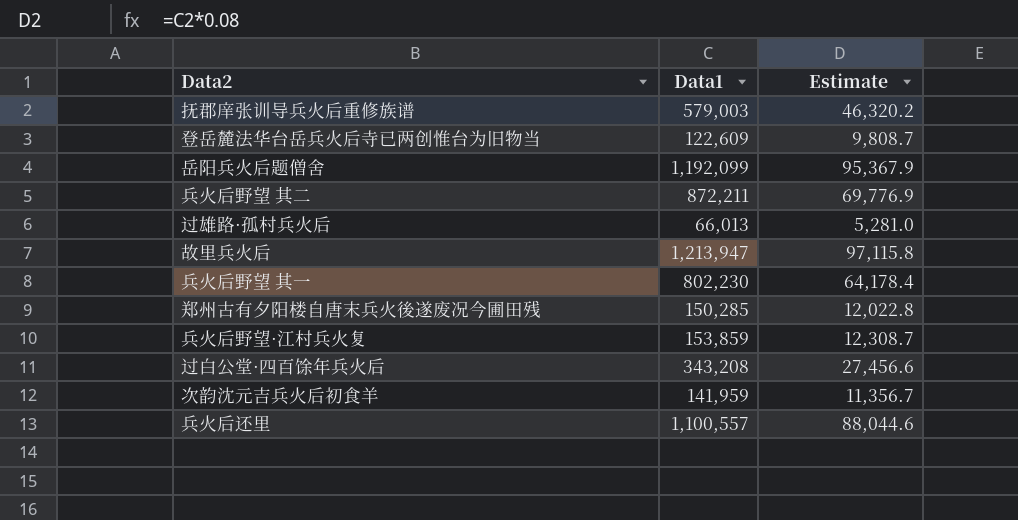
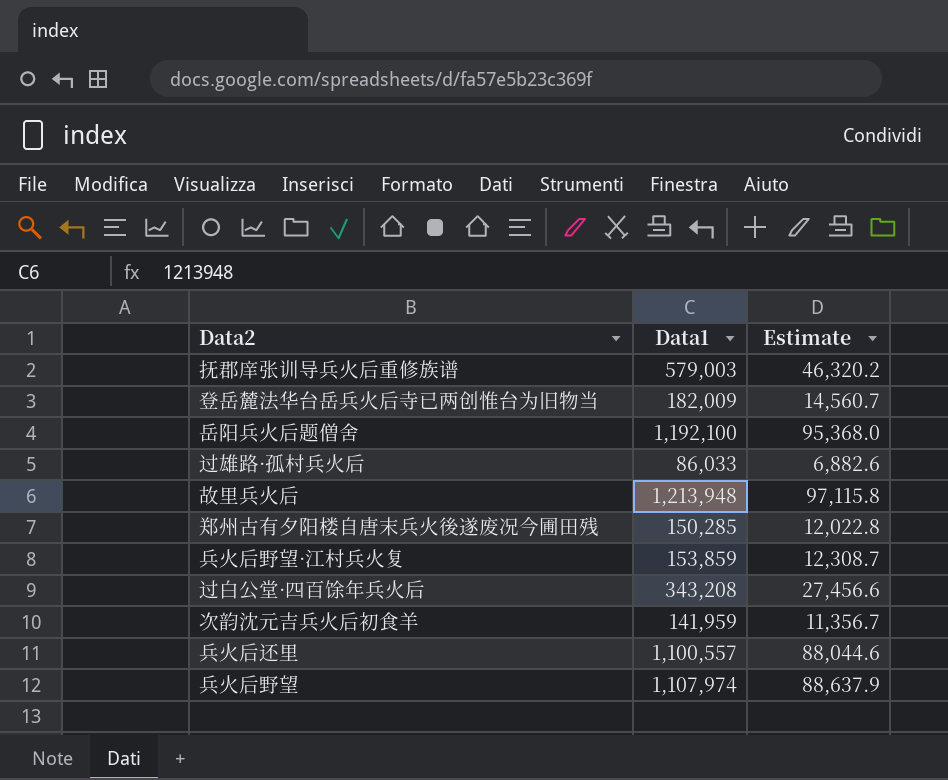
row 兵火后野望 其二: 872,211 | 69,776.9 -> none
row 兵火后野望 其一: 802,230 | 64,178.4 -> none
登岳麓法华台岳兵火后寺已两创惟台为旧物当 | Data1: 122,609 -> 182,009
登岳麓法华台岳兵火后寺已两创惟台为旧物当 | Estimate: 9,808.7 -> 14,560.7
岳阳兵火后题僧舍 | Data1: 1,192,099 -> 1,192,100
岳阳兵火后题僧舍 | Estimate: 95,367.9 -> 95,368.0
过雄路·孤村兵火后 | Data1: 66,013 -> 86,033
过雄路·孤村兵火后 | Estimate: 5,281.0 -> 6,882.6
故里兵火后 | Data1: 1,213,947 -> 1,213,948
row 兵火后野望: none -> 1,107,974 | 88,637.9

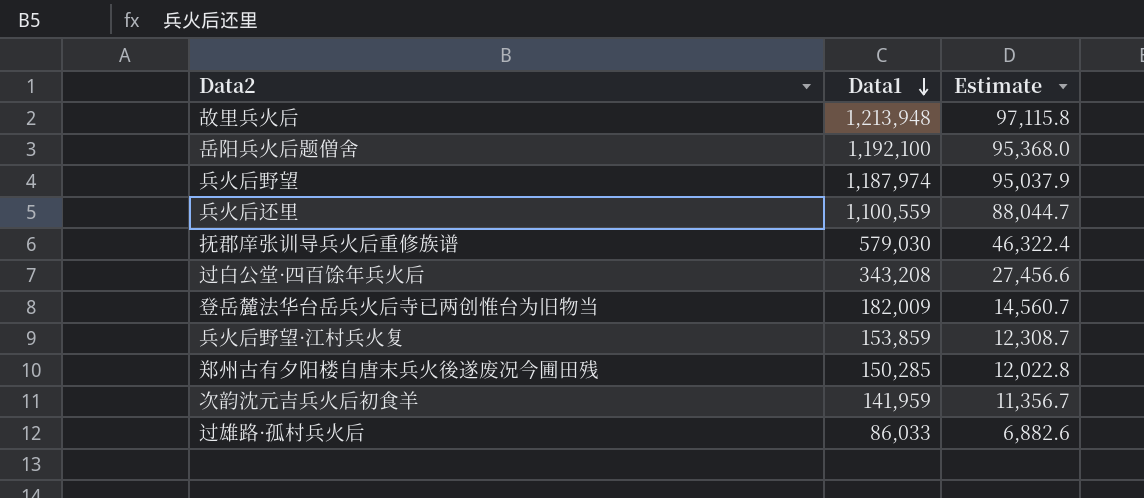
row order: none -> Data1 descending
兵火后野望 | Data1: 1,107,974 -> 1,187,974
兵火后野望 | Estimate: 88,637.9 -> 95,037.9
兵火后还里 | Data1: 1,100,557 -> 1,100,559
兵火后还里 | Estimate: 88,044.6 -> 88,044.7
抚郡庠张训导兵火后重修族谱 | Data1: 579,003 -> 579,030
抚郡庠张训导兵火后重修族谱 | Estimate: 46,320.2 -> 46,322.4

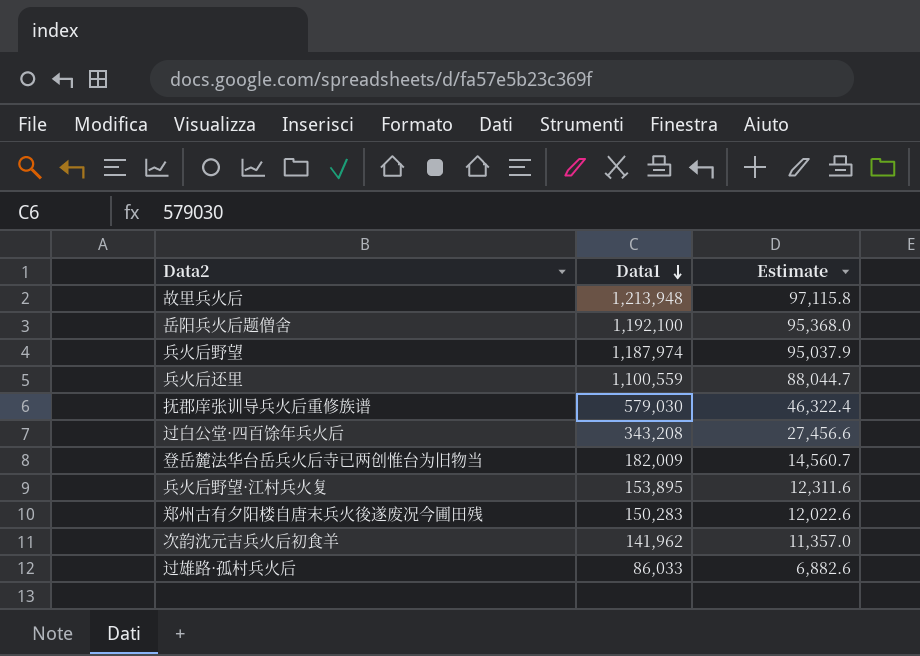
兵火后野望·江村兵火复 | Data1: 153,859 -> 153,895
兵火后野望·江村兵火复 | Estimate: 12,308.7 -> 12,311.6
郑州古有夕阳楼自唐末兵火後遂废况今圃田残 | Data1: 150,285 -> 150,283
郑州古有夕阳楼自唐末兵火後遂废况今圃田残 | Estimate: 12,022.8 -> 12,022.6
次韵沈元吉兵火后初食羊 | Data1: 141,959 -> 141,962
次韵沈元吉兵火后初食羊 | Estimate: 11,356.7 -> 11,357.0

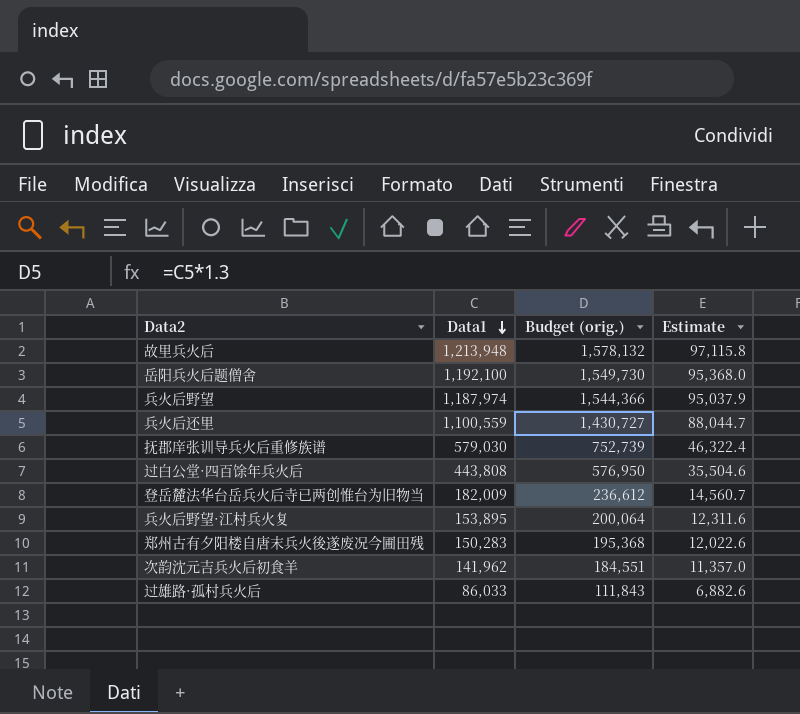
column Budget (orig.) | formula: none -> [Data1] * 1.3
过白公堂·四百馀年兵火后 | Data1: 343,208 -> 443,808
过白公堂·四百馀年兵火后 | Estimate: 27,456.6 -> 35,504.6

